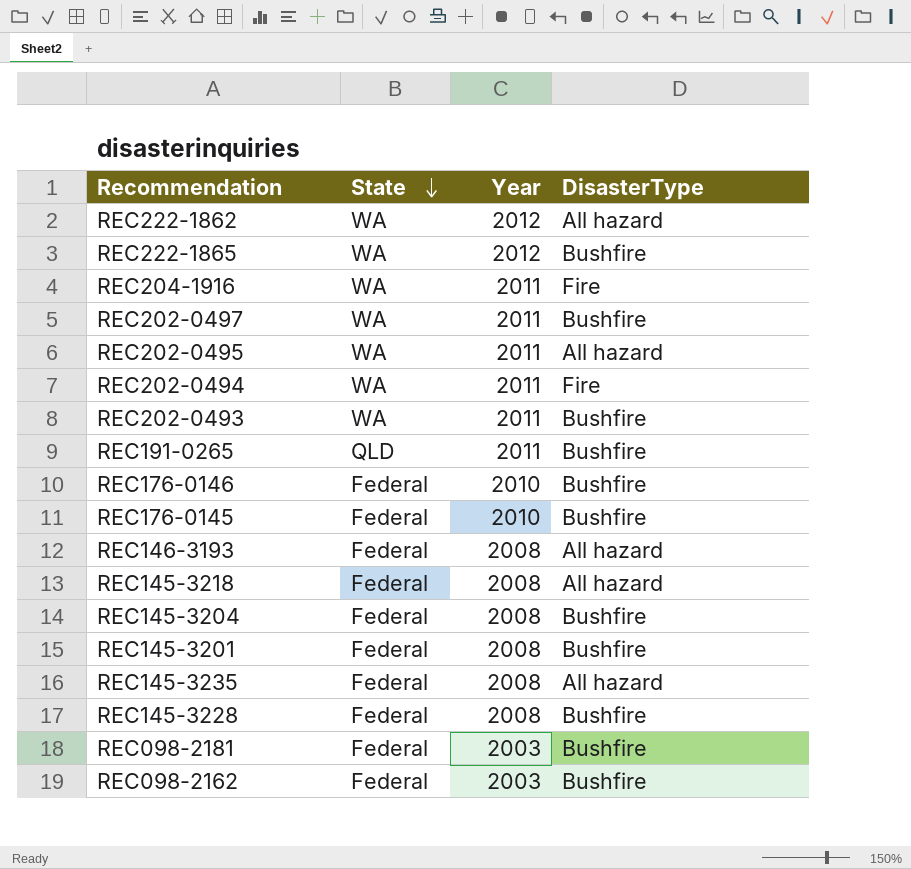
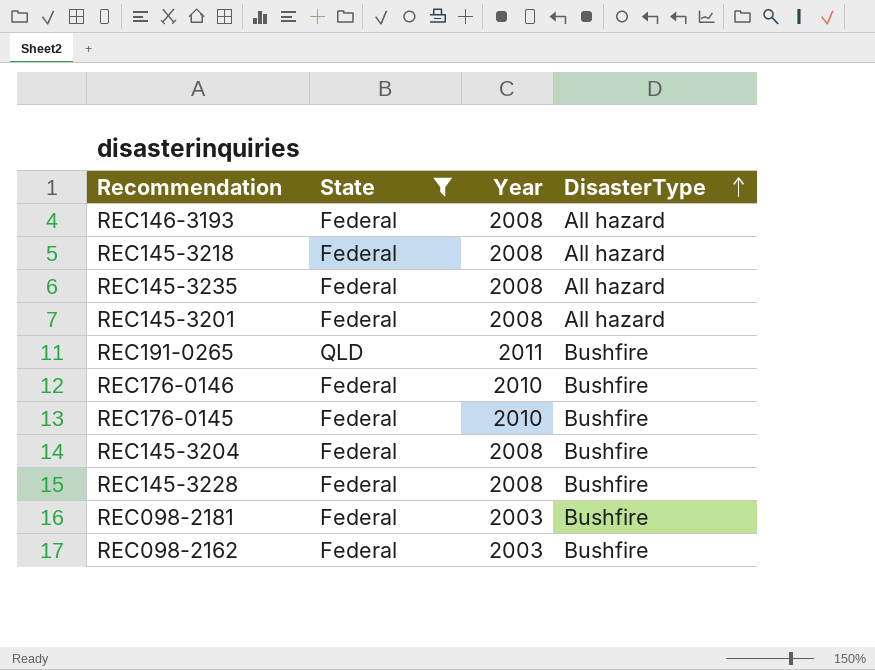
filter: none -> State != WA
row order: State descending -> DisasterType ascending
REC145-3201 | DisasterType: Bushfire -> All hazard

